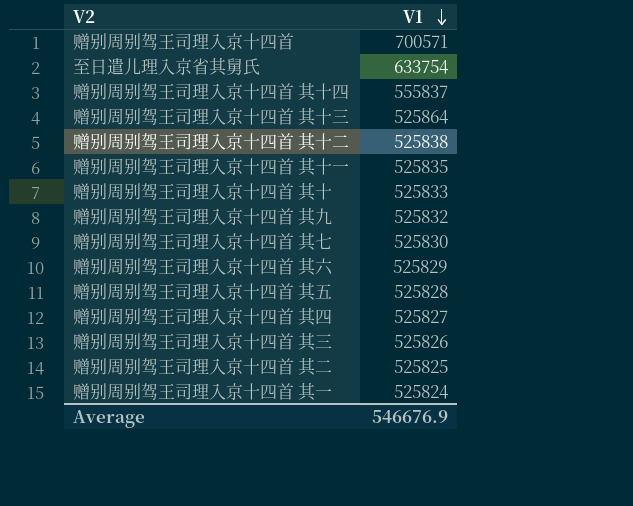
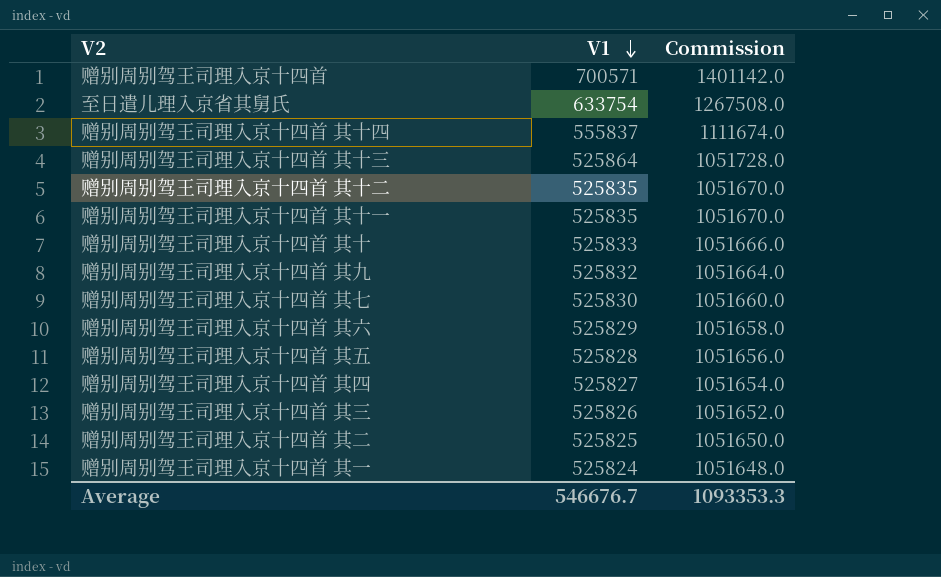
column Commission | formula: none -> [V1] * 2
赠别周别驾王司理入京十四首 其十二 | V1: 525838 -> 525835
Average | V1: 546676.9 -> 546676.7

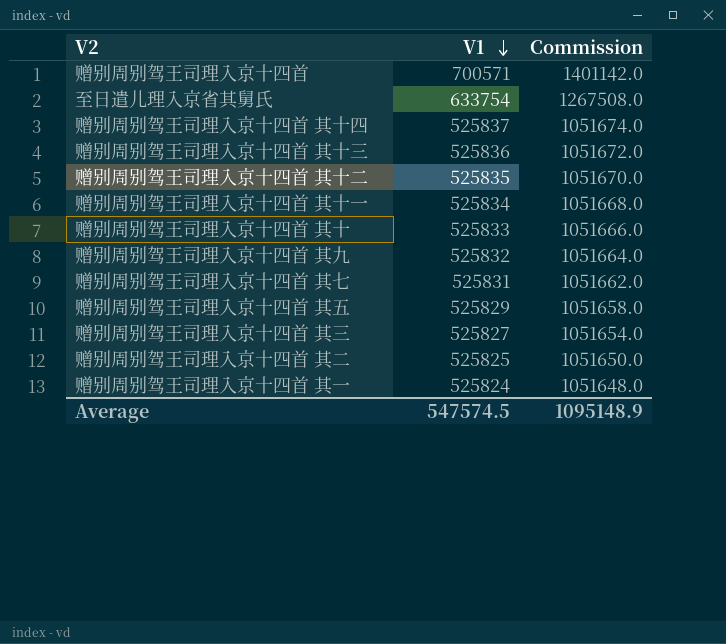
row 赠别周别驾王司理入京十四首 其六: 525829 | 1051658.0 -> none
row 赠别周别驾王司理入京十四首 其四: 525827 | 1051654.0 -> none
赠别周别驾王司理入京十四首 其十四 | V1: 555837 -> 525837
赠别周别驾王司理入京十四首 其十四 | Commission: 1111674.0 -> 1051674.0
赠别周别驾王司理入京十四首 其十三 | V1: 525864 -> 525836
赠别周别驾王司理入京十四首 其十三 | Commission: 1051728.0 -> 1051672.0
赠别周别驾王司理入京十四首 其十一 | V1: 525835 -> 525834
赠别周别驾王司理入京十四首 其十一 | Commission: 1051670.0 -> 1051668.0
赠别周别驾王司理入京十四首 其七 | V1: 525830 -> 525831
赠别周别驾王司理入京十四首 其七 | Commission: 1051660.0 -> 1051662.0
赠别周别驾王司理入京十四首 其五 | V1: 525828 -> 525829
赠别周别驾王司理入京十四首 其五 | Commission: 1051656.0 -> 1051658.0
赠别周别驾王司理入京十四首 其三 | V1: 525826 -> 525827
赠别周别驾王司理入京十四首 其三 | Commission: 1051652.0 -> 1051654.0
Average | V1: 546676.7 -> 547574.5
Average | Commission: 1093353.3 -> 1095148.9

